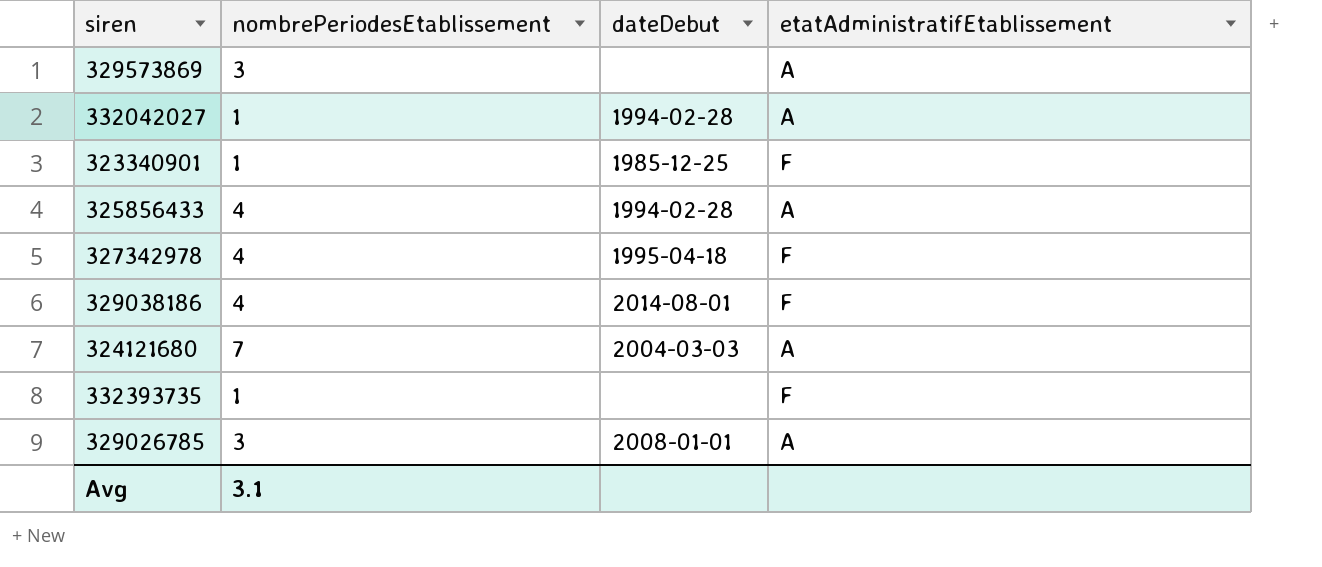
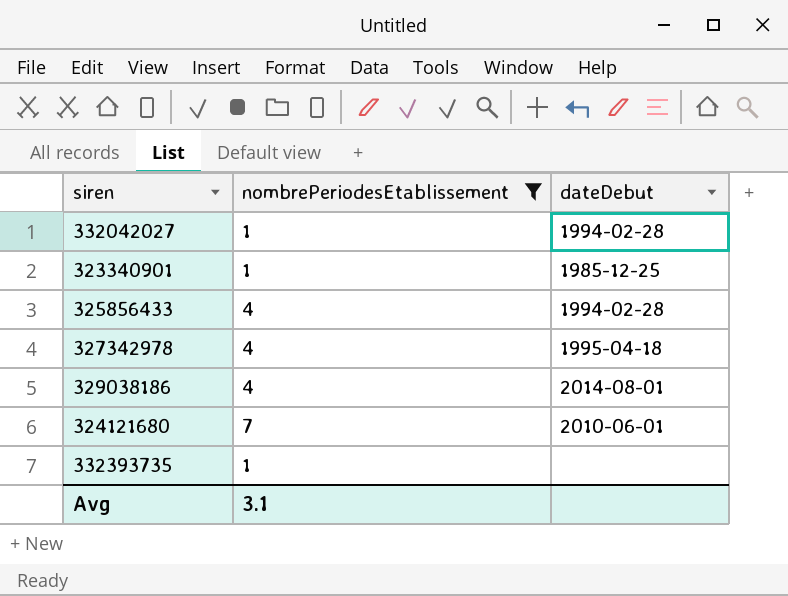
filter: none -> nombrePeriodesEtablissement != 3
column etatAdministratifEtablissement | position: 4 -> none
324121680 | dateDebut: 2004-03-03 -> 2010-06-01

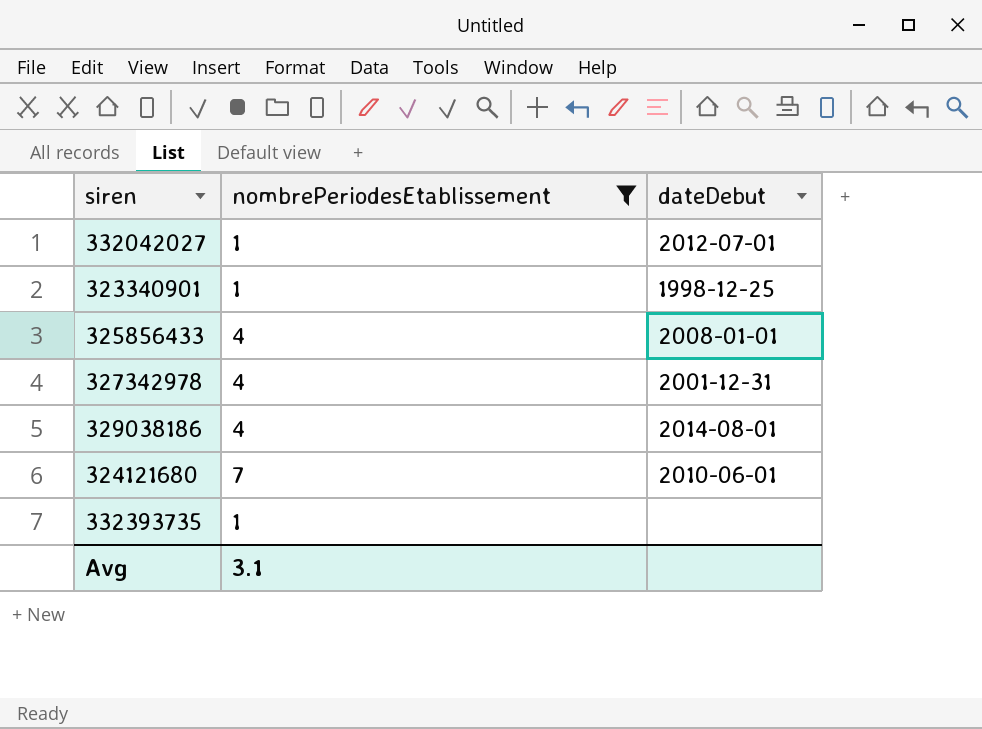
332042027 | dateDebut: 1994-02-28 -> 2012-07-01
323340901 | dateDebut: 1985-12-25 -> 1998-12-25
325856433 | dateDebut: 1994-02-28 -> 2008-01-01
327342978 | dateDebut: 1995-04-18 -> 2001-12-31

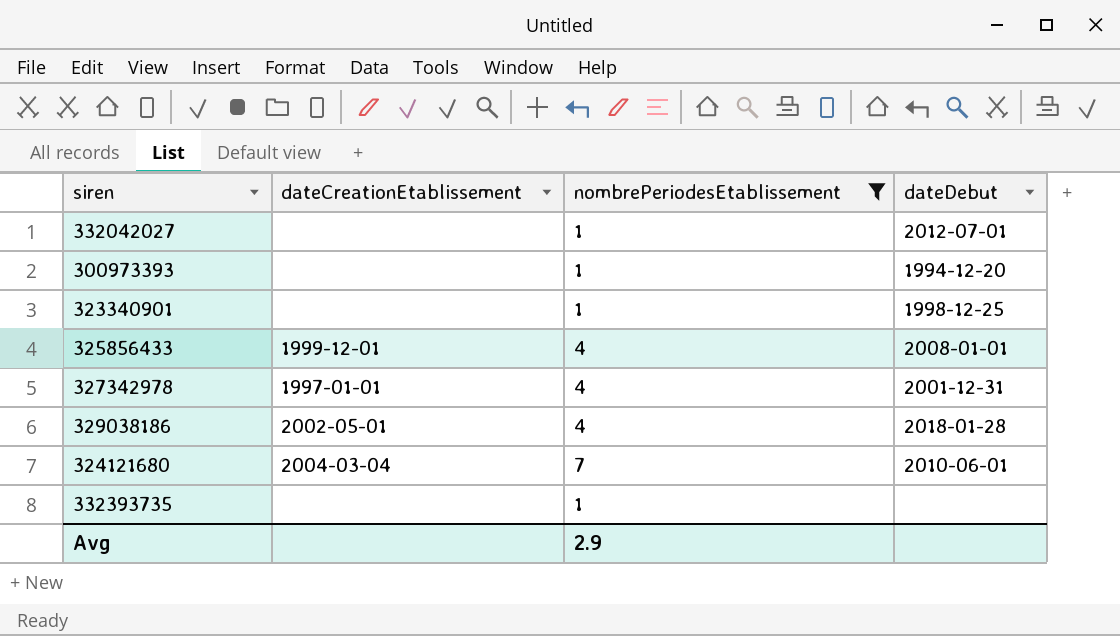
column dateCreationEtablissement | position: none -> 2
row 300973393: none -> none | 1 | 1994-12-20
329038186 | dateDebut: 2014-08-01 -> 2018-01-28
Avg | nombrePeriodesEtablissement: 3.1 -> 2.9

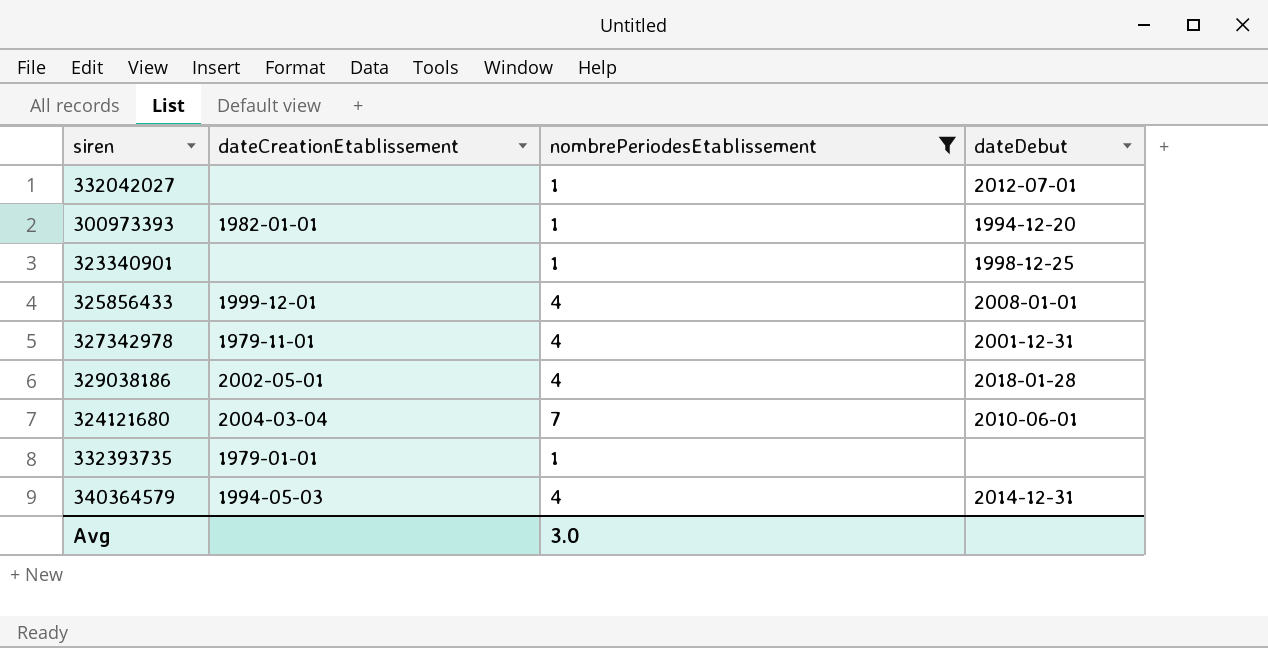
300973393 | dateCreationEtablissement: none -> 1982-01-01
327342978 | dateCreationEtablissement: 1997-01-01 -> 1979-11-01
332393735 | dateCreationEtablissement: none -> 1979-01-01
row 340364579: none -> 1994-05-03 | 4 | 2014-12-31
Avg | nombrePeriodesEtablissement: 2.9 -> 3.0

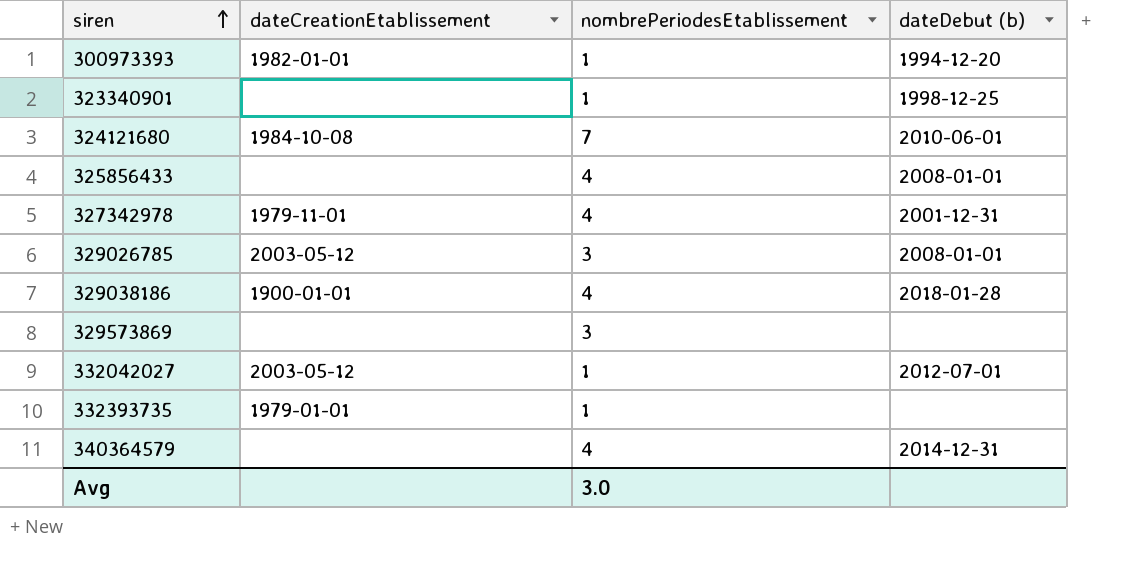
filter: nombrePeriodesEtablissement != 3 -> none
row order: none -> siren ascending
column name: dateDebut -> dateDebut (b)
324121680 | dateCreationEtablissement: 2004-03-04 -> 1984-10-08
325856433 | dateCreationEtablissement: 1999-12-01 -> none
329038186 | dateCreationEtablissement: 2002-05-01 -> 1900-01-01
332042027 | dateCreationEtablissement: none -> 2003-05-12
340364579 | dateCreationEtablissement: 1994-05-03 -> none

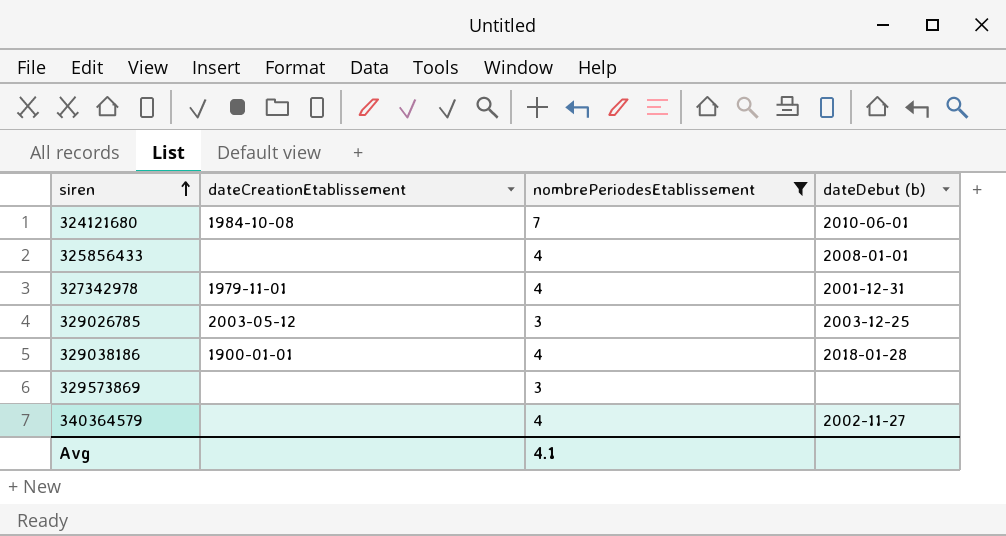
filter: none -> nombrePeriodesEtablissement != 1
329026785 | dateDebut (b): 2008-01-01 -> 2003-12-25
340364579 | dateDebut (b): 2014-12-31 -> 2002-11-27
Avg | nombrePeriodesEtablissement: 3.0 -> 4.1

